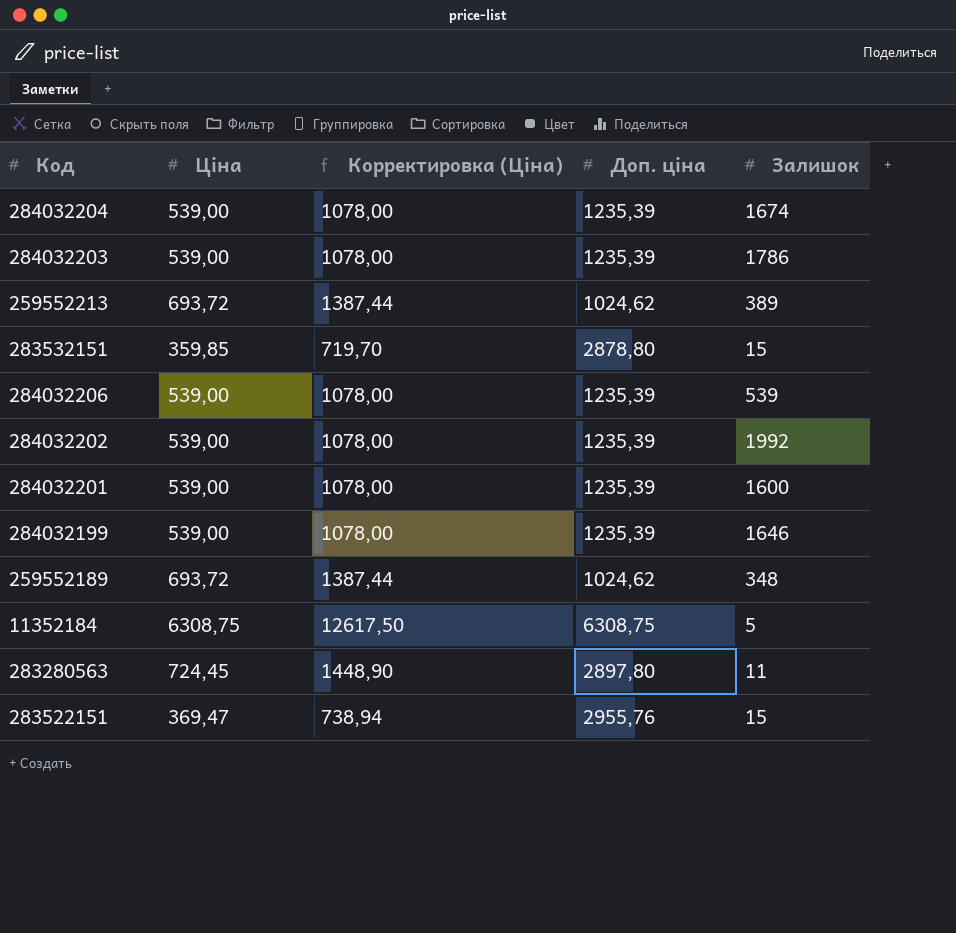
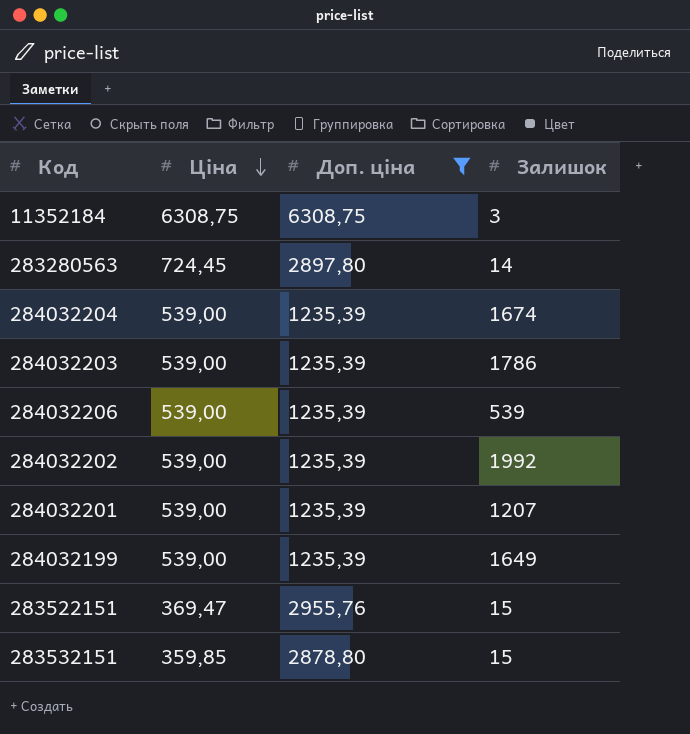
filter: none -> Доп. ціна != 1024,62
row order: none -> Ціна descending
column Корректировка (Ціна) | formula: [Ціна] * 2 -> none
11352184 | Залишок: 5 -> 3
283280563 | Залишок: 11 -> 14
284032201 | Залишок: 1600 -> 1207
284032199 | Залишок: 1646 -> 1649

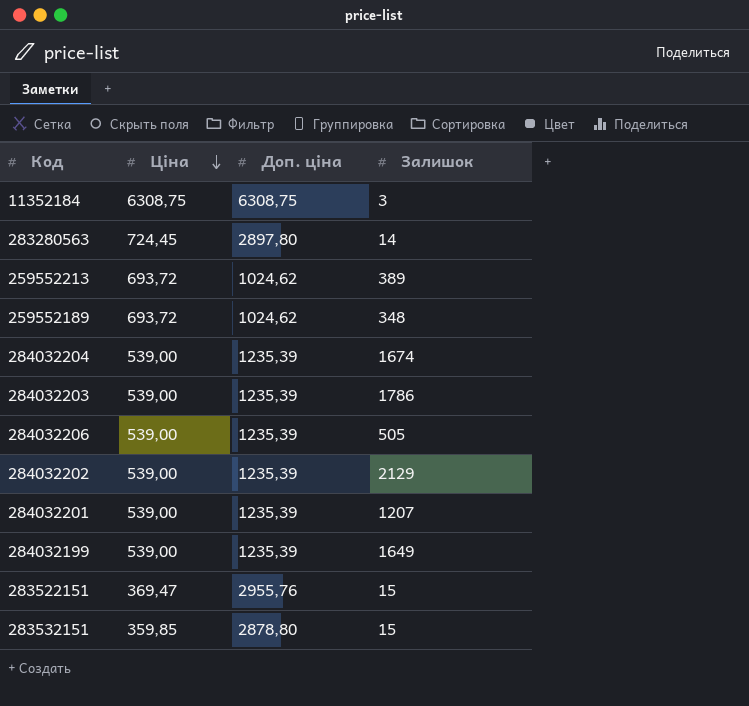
filter: Доп. ціна != 1024,62 -> none
284032206 | Залишок: 539 -> 505
284032202 | Залишок: 1992 -> 2129

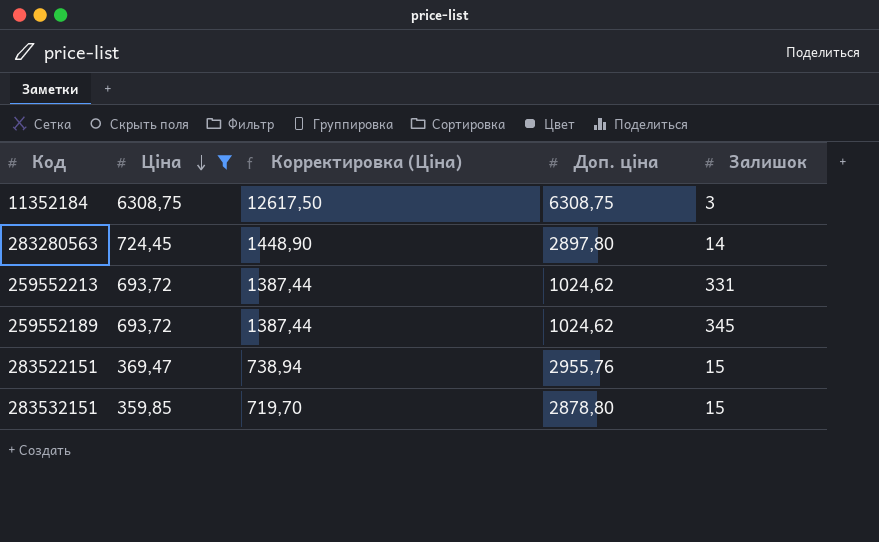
filter: none -> Ціна != 539,00
column Корректировка (Ціна) | formula: none -> [Ціна] * 2
259552213 | Залишок: 389 -> 331
259552189 | Залишок: 348 -> 345

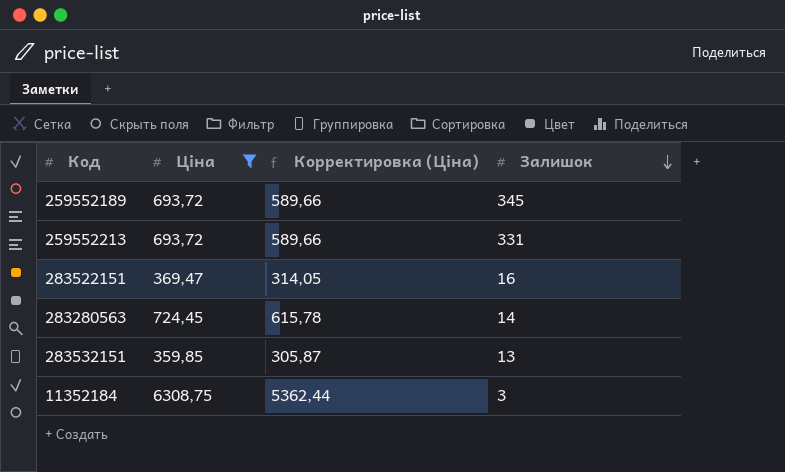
row order: Ціна descending -> Залишок descending
column Доп. ціна | position: 4 -> none
column Корректировка (Ціна) | formula: [Ціна] * 2 -> [Ціна] * 0,85
283522151 | Залишок: 15 -> 16
283532151 | Залишок: 15 -> 13

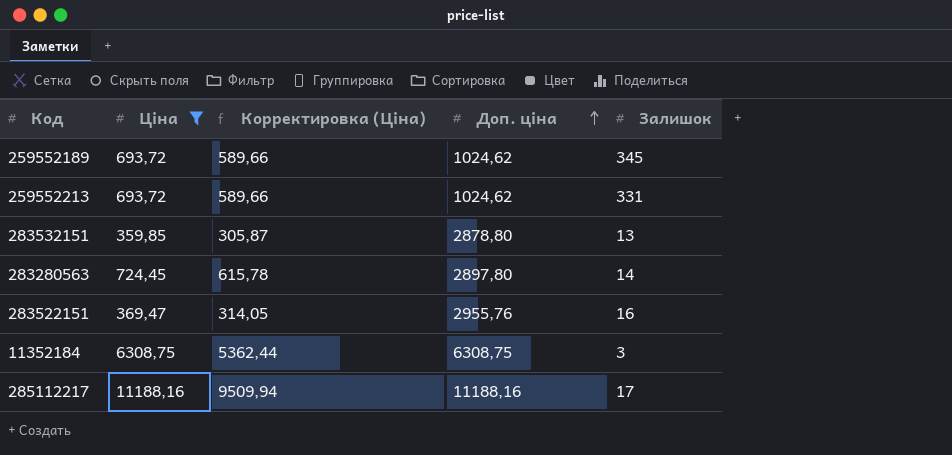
row order: Залишок descending -> Доп. ціна ascending
column Доп. ціна | position: none -> 4
row 285112217: none -> 11188,16 | 9509,94 | 11188,16 | 17

